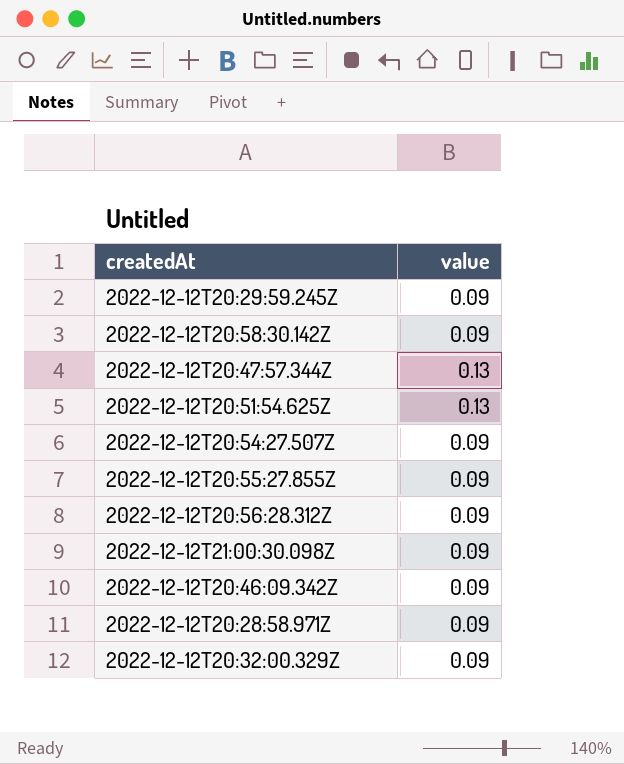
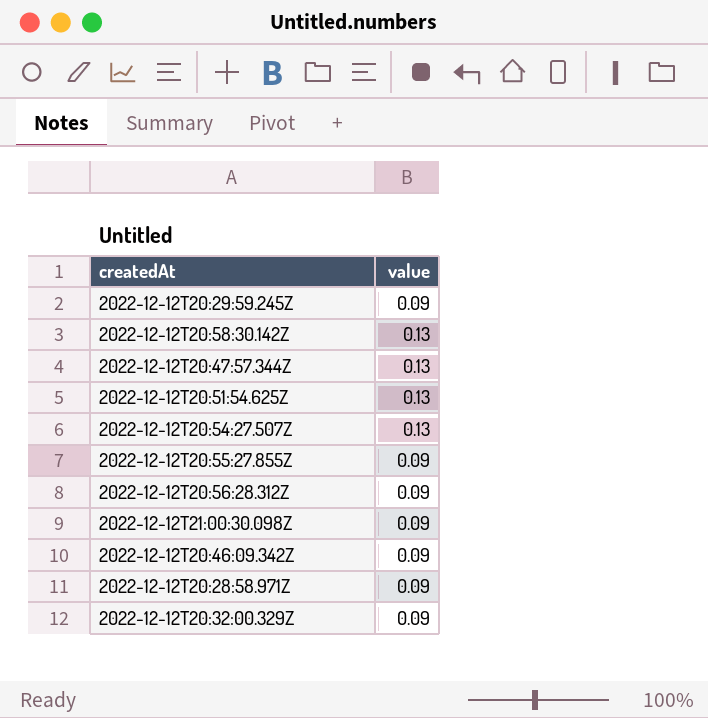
2022-12-12T20:58:30.142Z | value: 0.09 -> 0.13
2022-12-12T20:54:27.507Z | value: 0.09 -> 0.13

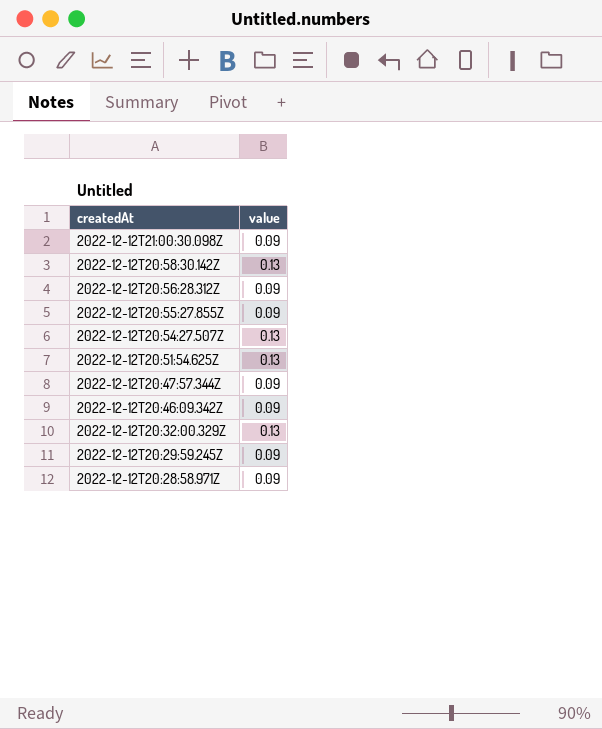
row order: none -> createdAt descending
2022-12-12T20:47:57.344Z | value: 0.13 -> 0.09
2022-12-12T20:32:00.329Z | value: 0.09 -> 0.13

